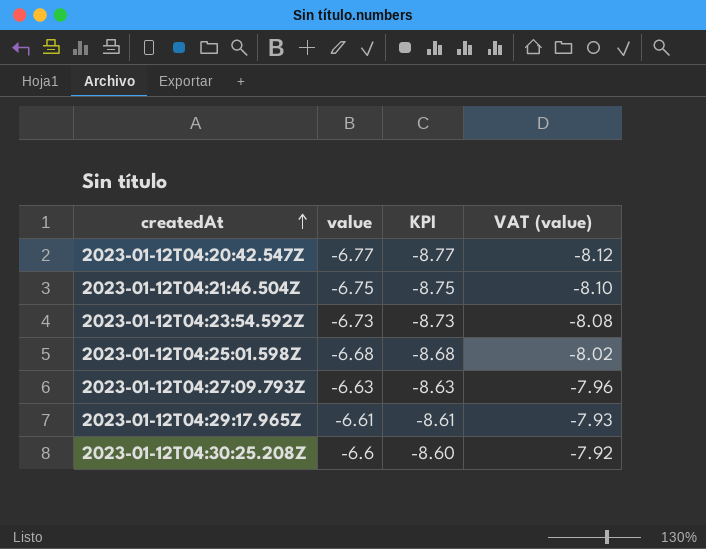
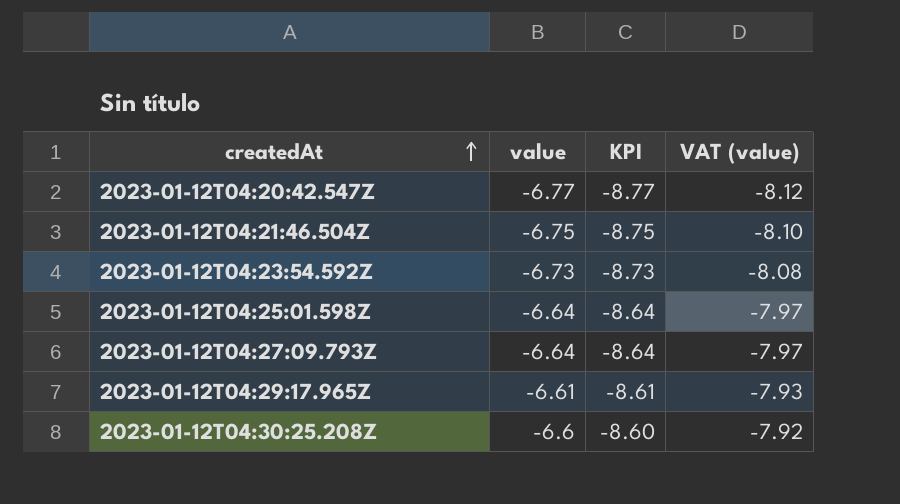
2023-01-12T04:25:01.598Z | value: -6.68 -> -6.64
2023-01-12T04:25:01.598Z | KPI: -8.68 -> -8.64
2023-01-12T04:25:01.598Z | VAT (value): -8.02 -> -7.97
2023-01-12T04:27:09.793Z | value: -6.63 -> -6.64
2023-01-12T04:27:09.793Z | KPI: -8.63 -> -8.64
2023-01-12T04:27:09.793Z | VAT (value): -7.96 -> -7.97

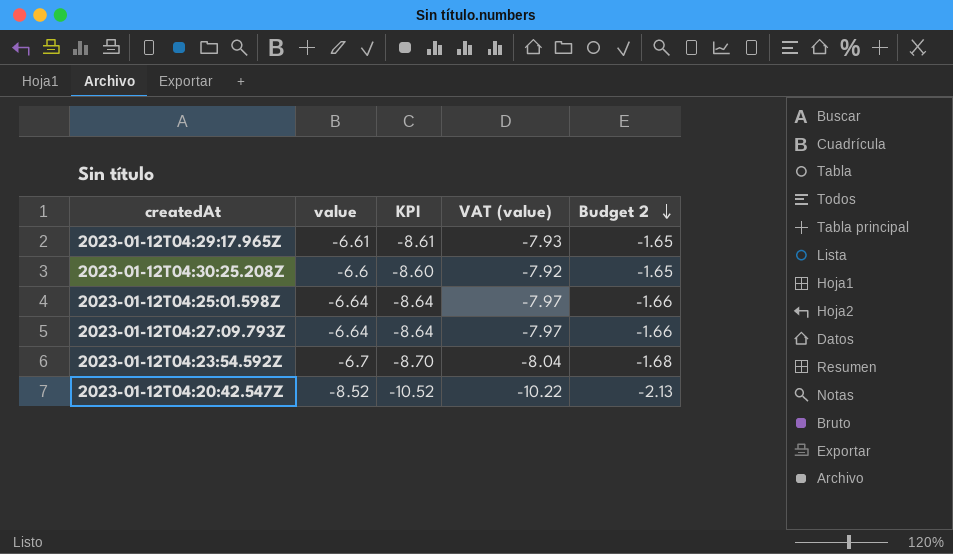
row order: createdAt ascending -> Budget 2 descending
column Budget 2 | formula: none -> [value] * 0.25
row 2023-01-12T04:21:46.504Z: -6.75 | -8.75 | -8.10 -> none
2023-01-12T04:23:54.592Z | value: -6.73 -> -6.7
2023-01-12T04:23:54.592Z | KPI: -8.73 -> -8.70
2023-01-12T04:23:54.592Z | VAT (value): -8.08 -> -8.04
2023-01-12T04:20:42.547Z | value: -6.77 -> -8.52
2023-01-12T04:20:42.547Z | KPI: -8.77 -> -10.52
2023-01-12T04:20:42.547Z | VAT (value): -8.12 -> -10.22

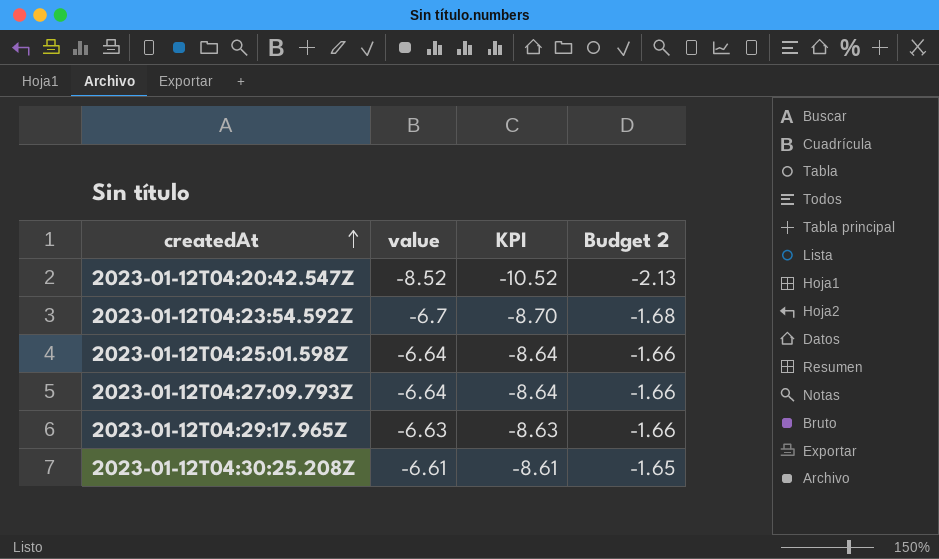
row order: Budget 2 descending -> createdAt ascending
column VAT (value) | formula: [value] * 1.2 -> none
2023-01-12T04:29:17.965Z | value: -6.61 -> -6.63
2023-01-12T04:29:17.965Z | KPI: -8.61 -> -8.63
2023-01-12T04:29:17.965Z | Budget 2: -1.65 -> -1.66
2023-01-12T04:30:25.208Z | value: -6.6 -> -6.61
2023-01-12T04:30:25.208Z | KPI: -8.60 -> -8.61

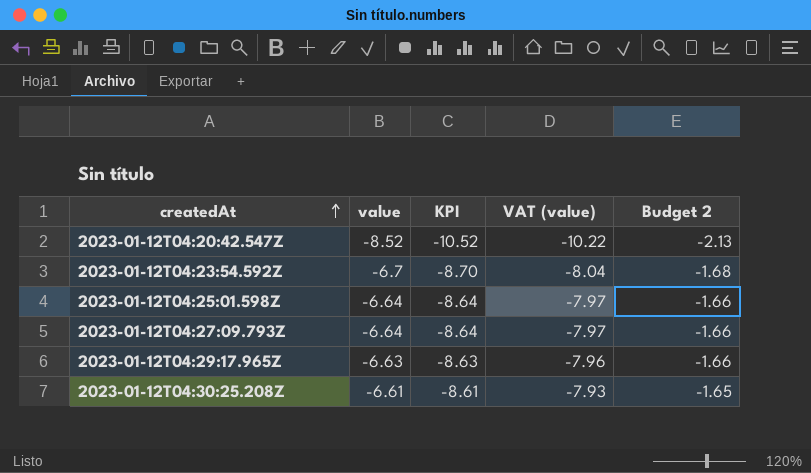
column VAT (value) | formula: none -> [value] * 1.2

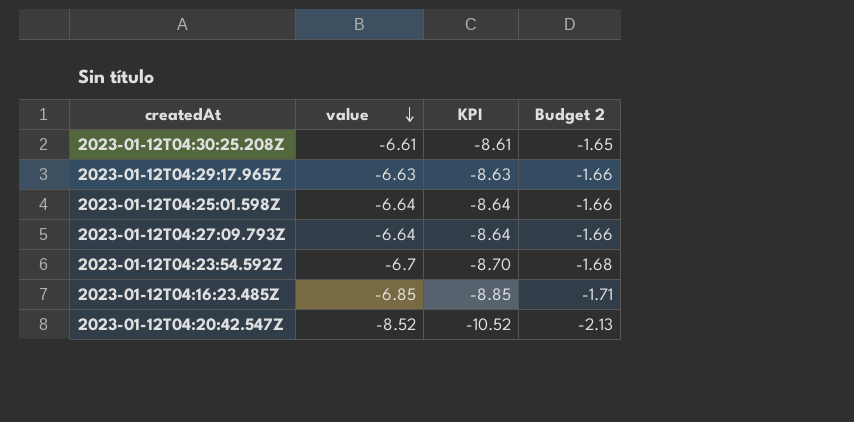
row order: createdAt ascending -> value descending
column VAT (value) | formula: [value] * 1.2 -> none
row 2023-01-12T04:16:23.485Z: none -> -6.85 | -8.85 | -1.71

